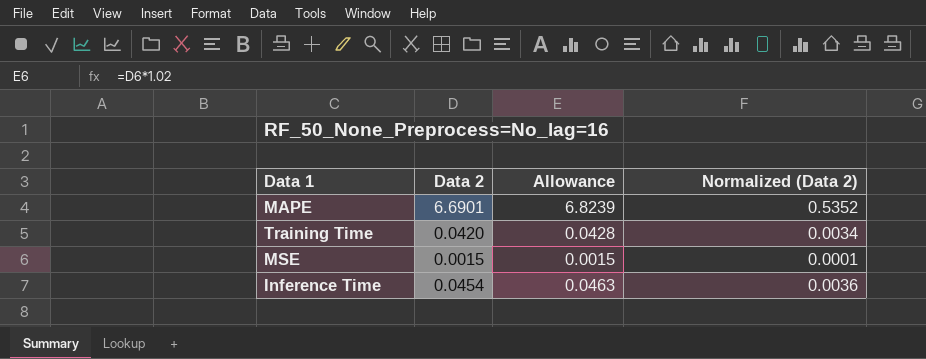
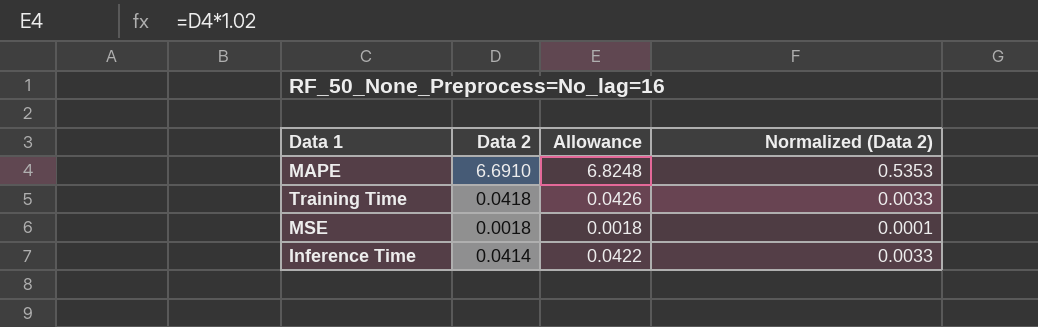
MAPE | Data 2: 6.6901 -> 6.6910
MAPE | Allowance: 6.8239 -> 6.8248
MAPE | Normalized (Data 2): 0.5352 -> 0.5353
Training Time | Data 2: 0.0420 -> 0.0418
Training Time | Allowance: 0.0428 -> 0.0426
Training Time | Normalized (Data 2): 0.0034 -> 0.0033
MSE | Data 2: 0.0015 -> 0.0018
MSE | Allowance: 0.0015 -> 0.0018
Inference Time | Data 2: 0.0454 -> 0.0414
Inference Time | Allowance: 0.0463 -> 0.0422
Inference Time | Normalized (Data 2): 0.0036 -> 0.0033

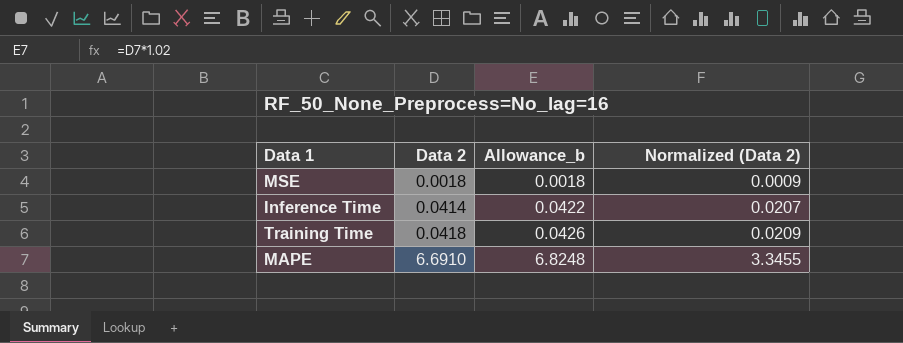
row order: none -> Data 2 ascending
column name: Allowance -> Allowance_b
column Normalized (Data 2) | formula: [Data 2] * 0.08 -> [Data 2] * 0.5

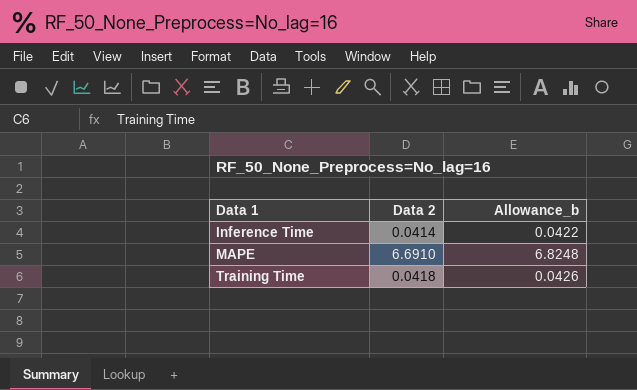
row order: Data 2 ascending -> Data 1 ascending
column Normalized (Data 2) | formula: [Data 2] * 0.5 -> none
row MSE: 0.0018 | 0.0018 | 0.0009 -> none

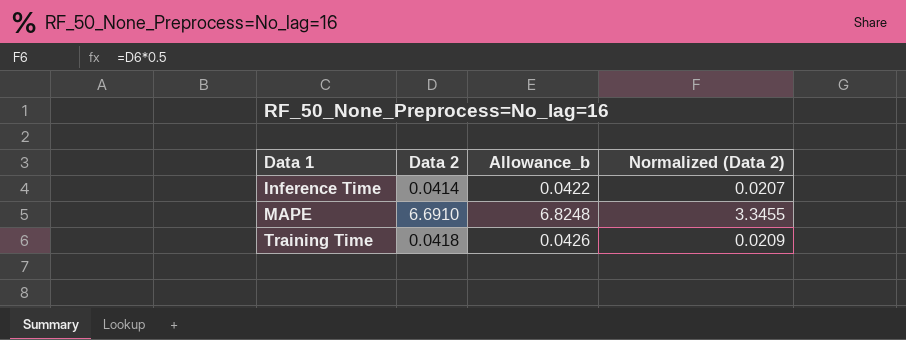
column Normalized (Data 2) | formula: none -> [Data 2] * 0.5

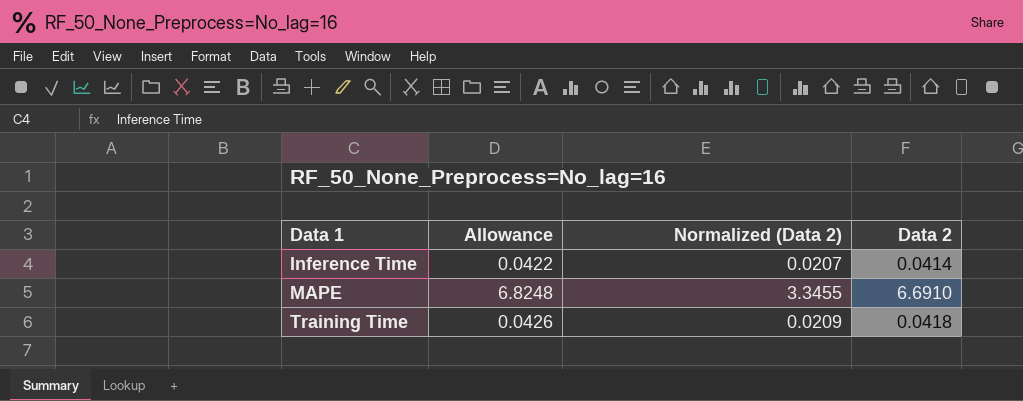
column name: Allowance_b -> Allowance
column Data 2 | position: 2 -> 4

